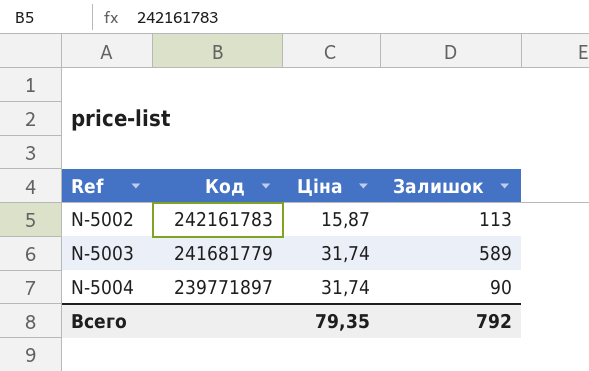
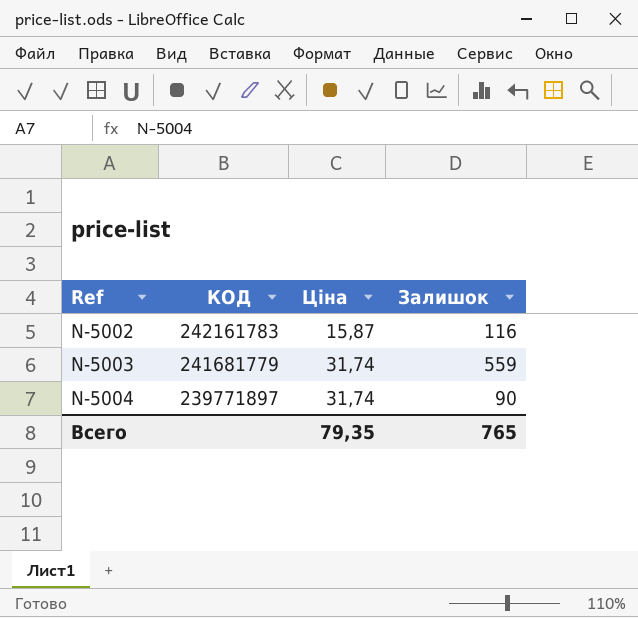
column name: Код -> КОД
N-5002 | Залишок: 113 -> 116
N-5003 | Залишок: 589 -> 559
Всего | Залишок: 792 -> 765

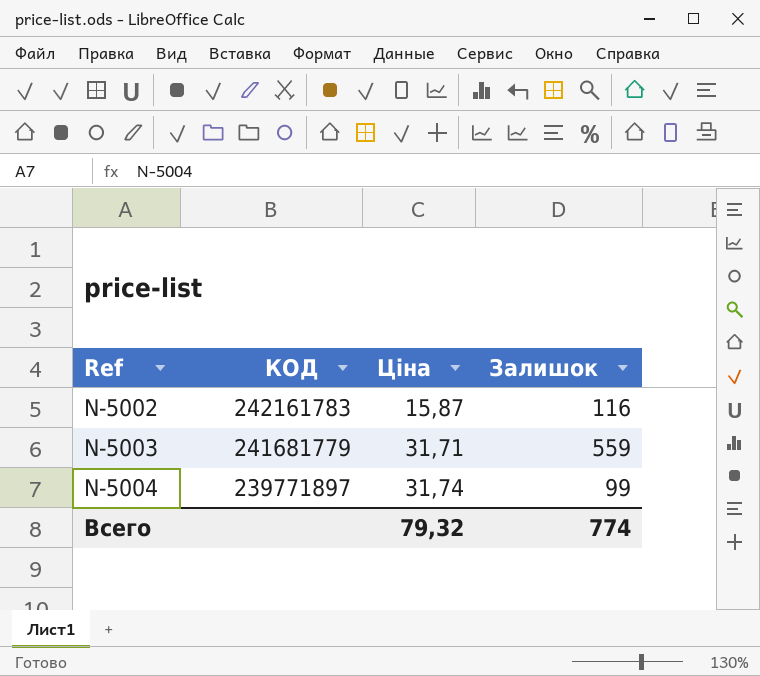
N-5003 | Ціна: 31,74 -> 31,71
N-5004 | Залишок: 90 -> 99
Всего | Ціна: 79,35 -> 79,32
Всего | Залишок: 765 -> 774

